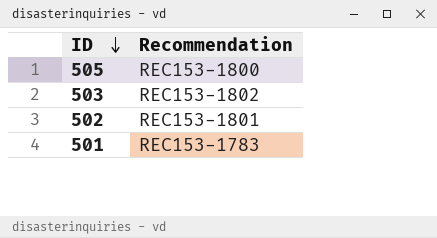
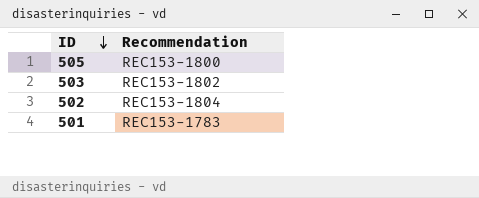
502 | Recommendation: REC153-1801 -> REC153-1804

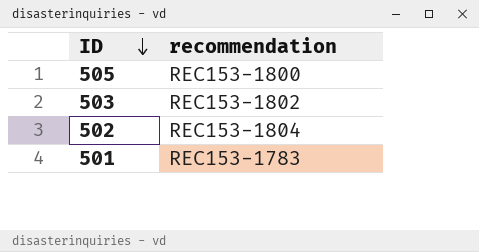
column name: Recommendation -> recommendation

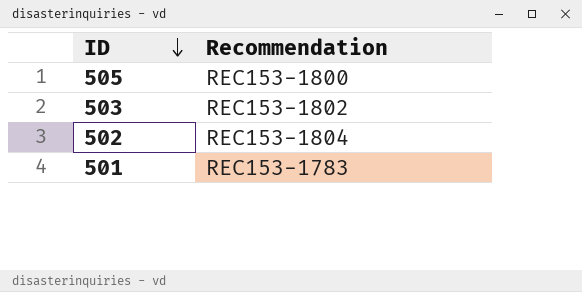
column name: recommendation -> Recommendation

